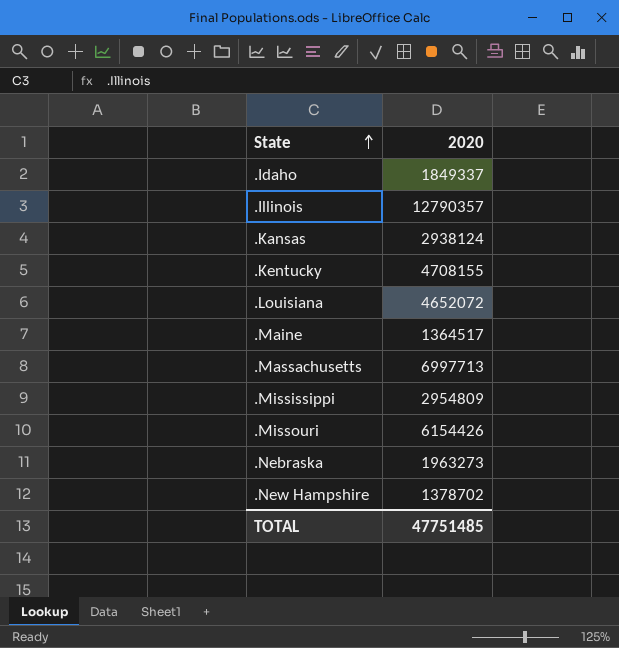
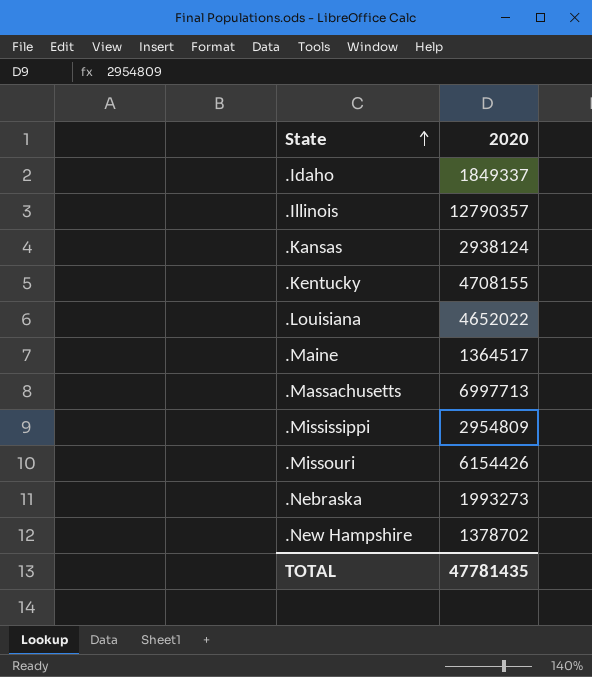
.Louisiana | 2020: 4652072 -> 4652022
.Nebraska | 2020: 1963273 -> 1993273
TOTAL | 2020: 47751485 -> 47781435

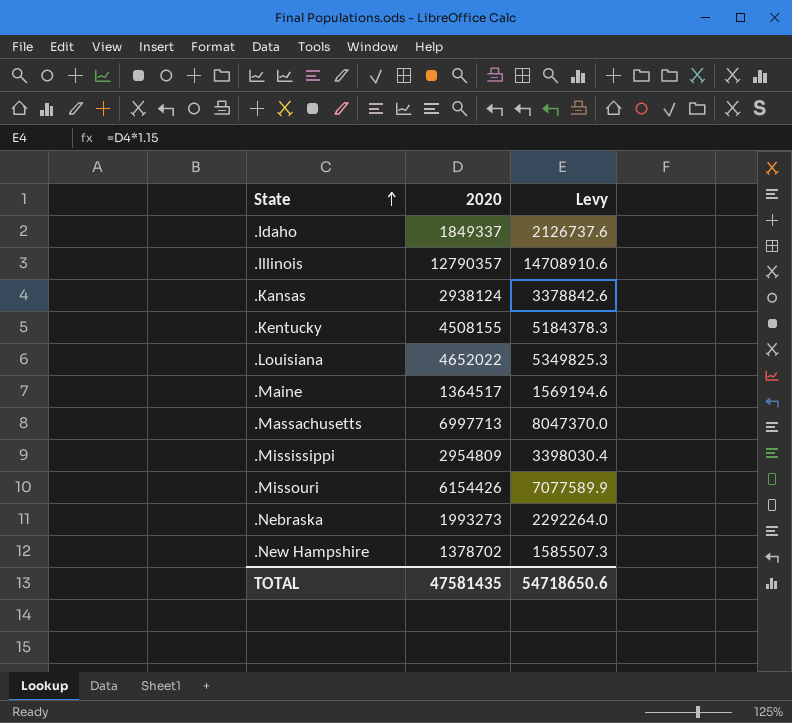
column Levy | formula: none -> [2020] * 1.15
.Kentucky | 2020: 4708155 -> 4508155
TOTAL | 2020: 47781435 -> 47581435

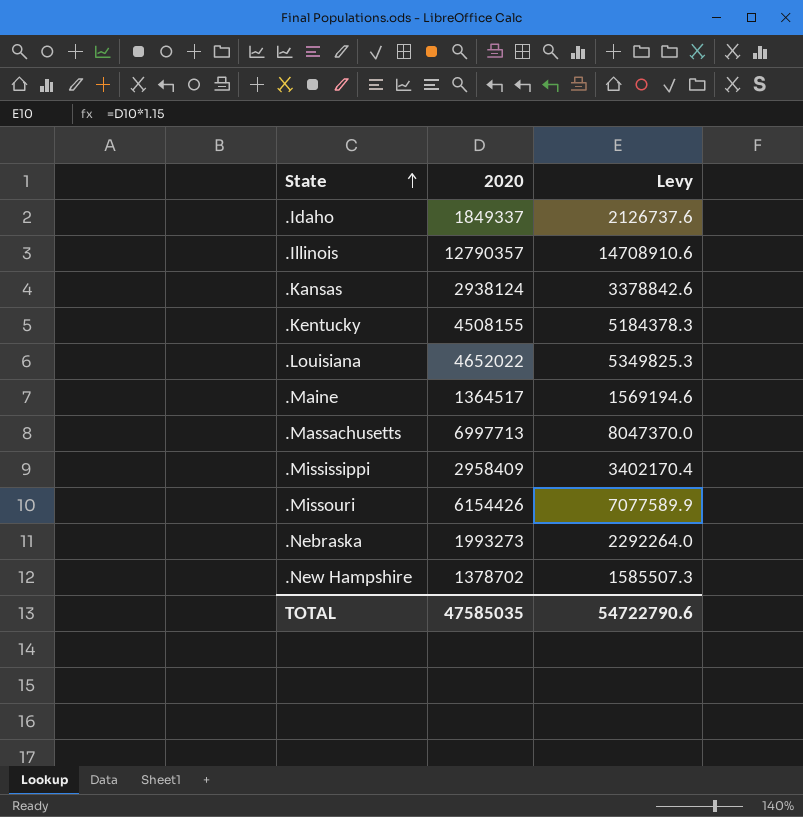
.Mississippi | 2020: 2954809 -> 2958409
.Mississippi | Levy: 3398030.4 -> 3402170.4
TOTAL | 2020: 47581435 -> 47585035
TOTAL | Levy: 54718650.6 -> 54722790.6

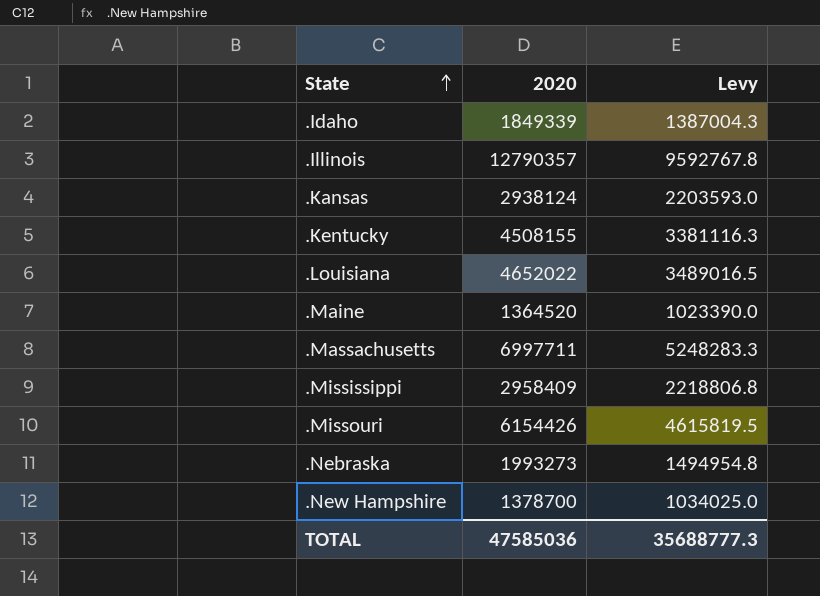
column Levy | formula: [2020] * 1.15 -> [2020] * 0.75
.Idaho | 2020: 1849337 -> 1849339
.Maine | 2020: 1364517 -> 1364520
.Massachusetts | 2020: 6997713 -> 6997711
.New Hampshire | 2020: 1378702 -> 1378700
TOTAL | 2020: 47585035 -> 47585036
TOTAL | Levy: 54722790.6 -> 35688777.3

